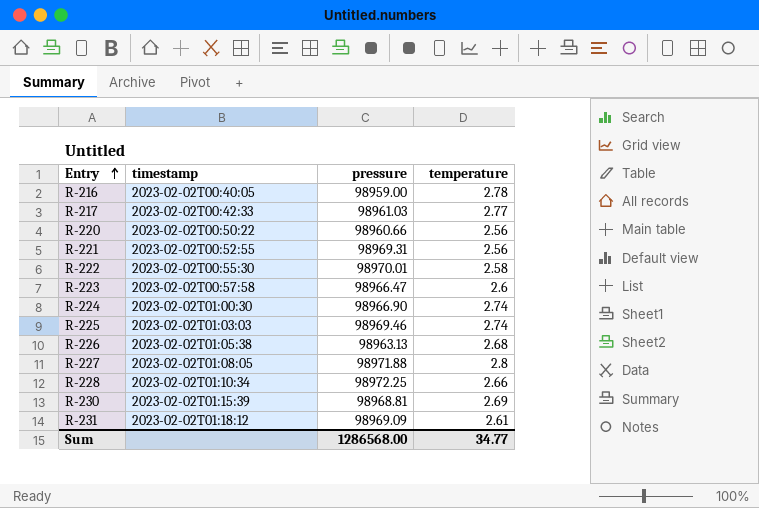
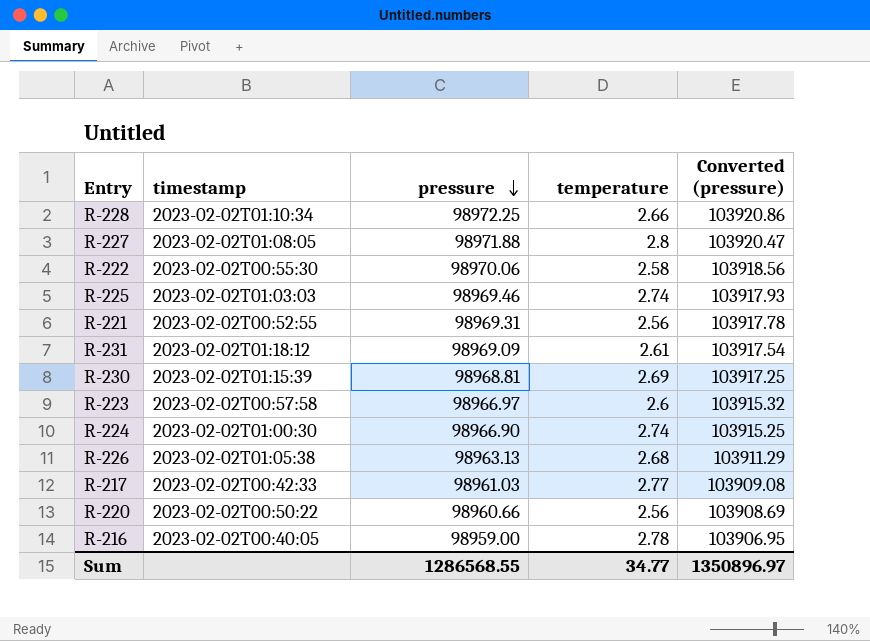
row order: Entry ascending -> pressure descending
column Converted (pressure) | formula: none -> [pressure] * 1.05
R-222 | pressure: 98970.01 -> 98970.06
R-223 | pressure: 98966.47 -> 98966.97
Sum | pressure: 1286568.00 -> 1286568.55

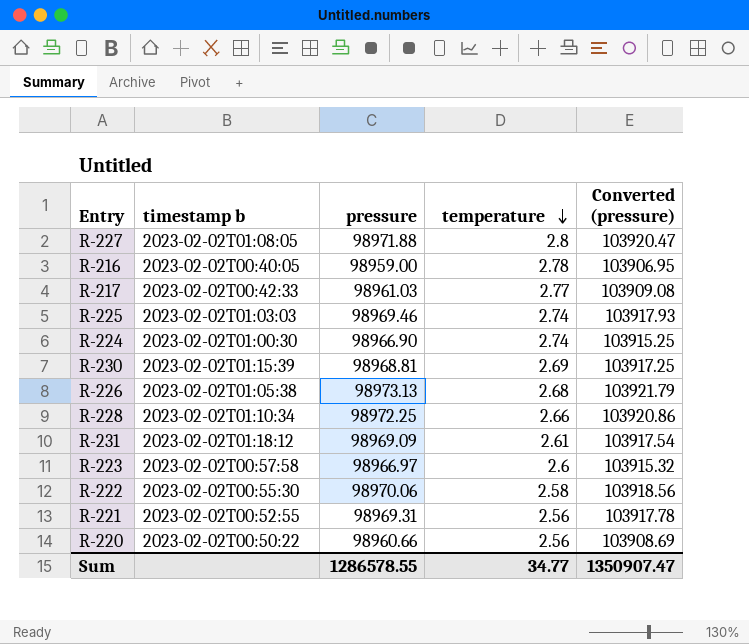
row order: pressure descending -> temperature descending
column name: timestamp -> timestamp b
R-226 | pressure: 98963.13 -> 98973.13
R-226 | Converted (pressure): 103911.29 -> 103921.79
Sum | pressure: 1286568.55 -> 1286578.55
Sum | Converted (pressure): 1350896.97 -> 1350907.47

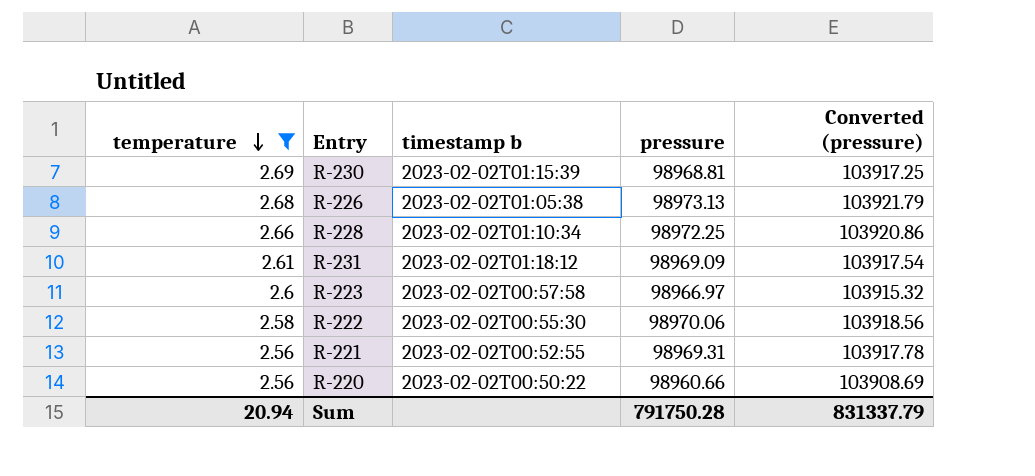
filter: none -> temperature <= 2.69
column temperature | position: 4 -> 1
Sum | temperature: 34.77 -> 20.94
Sum | pressure: 1286578.55 -> 791750.28
Sum | Converted (pressure): 1350907.47 -> 831337.79

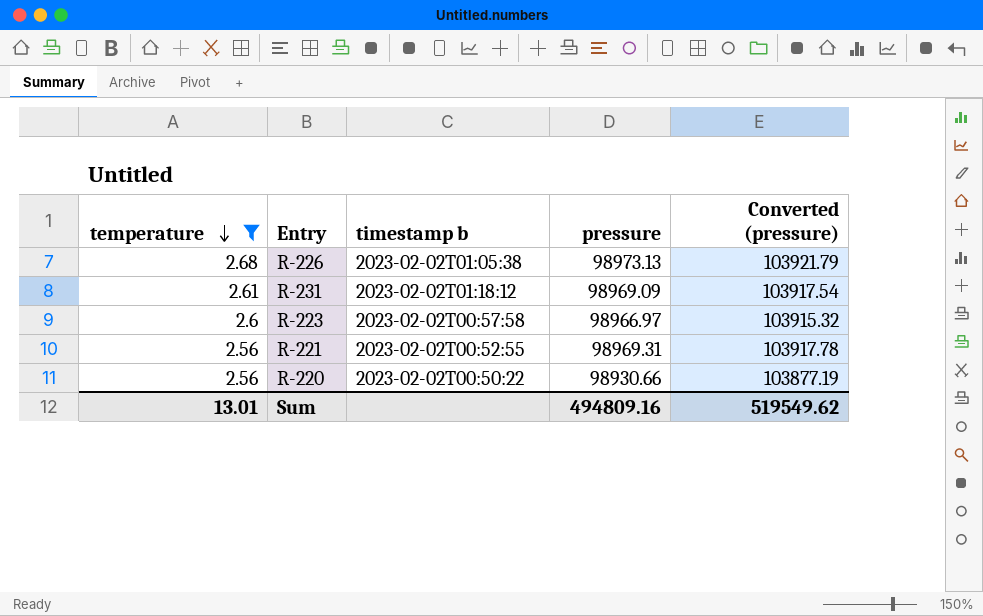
row R-230: 2.69 | 2023-02-02T01:15:39 | 98968.81 | 103917.25 -> none
row R-228: 2.66 | 2023-02-02T01:10:34 | 98972.25 | 103920.86 -> none
row R-222: 2.58 | 2023-02-02T00:55:30 | 98970.06 | 103918.56 -> none
R-220 | pressure: 98960.66 -> 98930.66
R-220 | Converted (pressure): 103908.69 -> 103877.19
Sum | temperature: 20.94 -> 13.01
Sum | pressure: 791750.28 -> 494809.16
Sum | Converted (pressure): 831337.79 -> 519549.62

